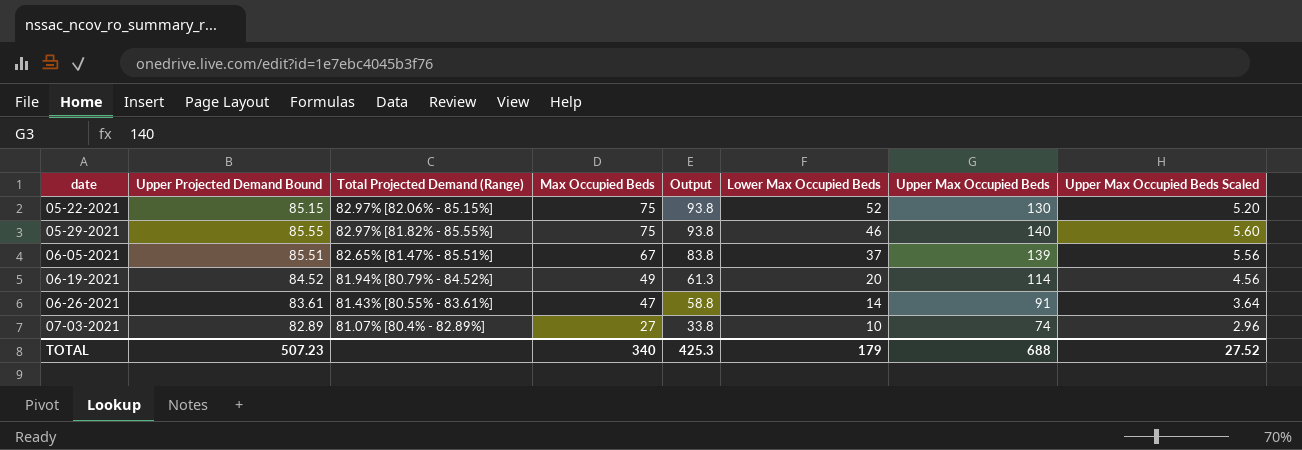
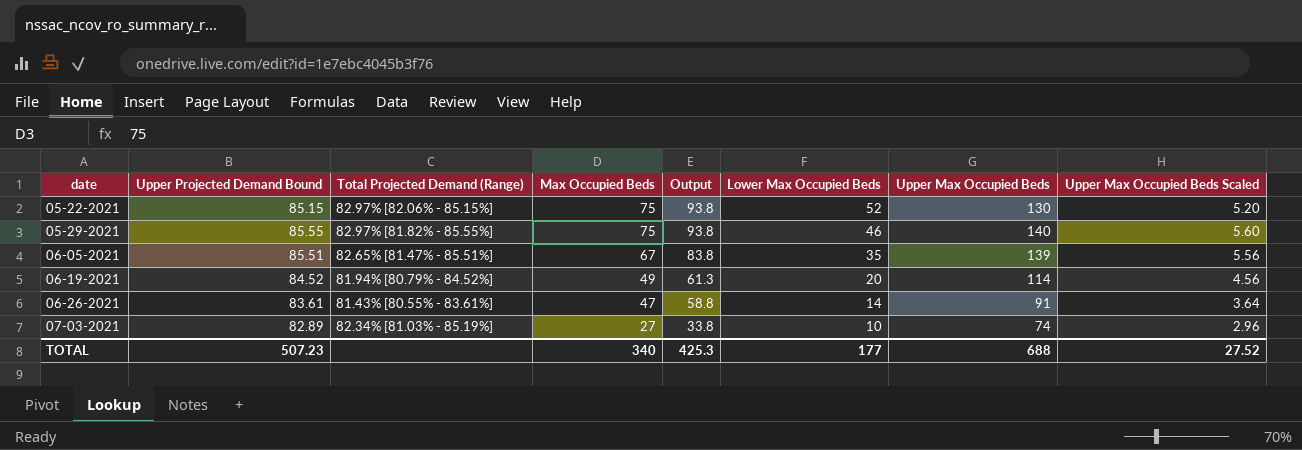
06-05-2021 | Lower Max Occupied Beds: 37 -> 35
07-03-2021 | Total Projected Demand (Range): 81.07% [80.4% - 82.89%] -> 82.34% [81.03% - 85.19%]
TOTAL | Lower Max Occupied Beds: 179 -> 177

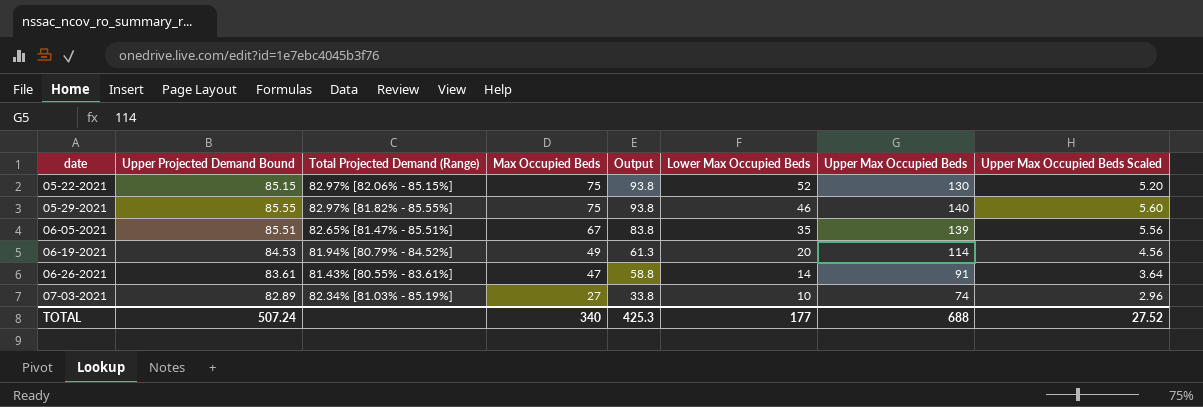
06-19-2021 | Upper Projected Demand Bound: 84.52 -> 84.53
TOTAL | Upper Projected Demand Bound: 507.23 -> 507.24

